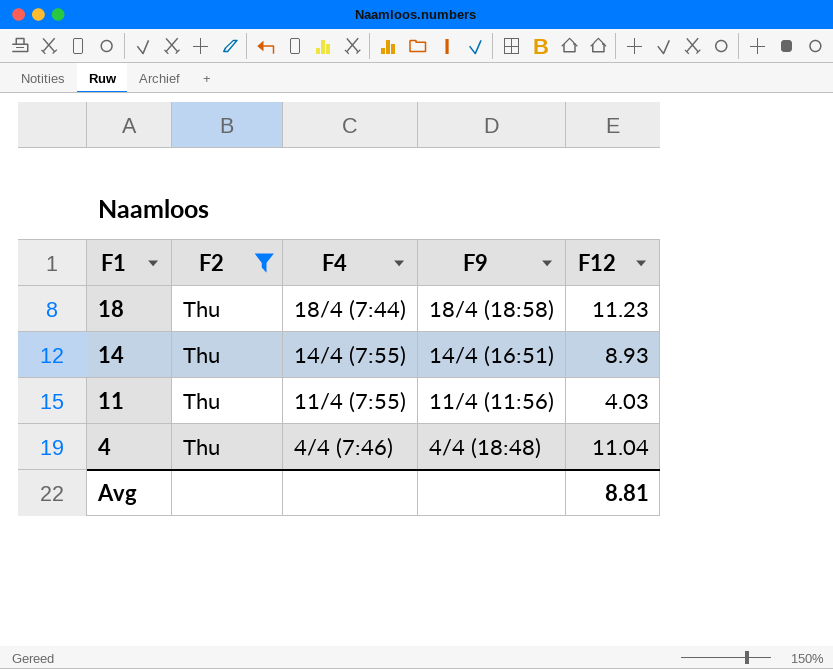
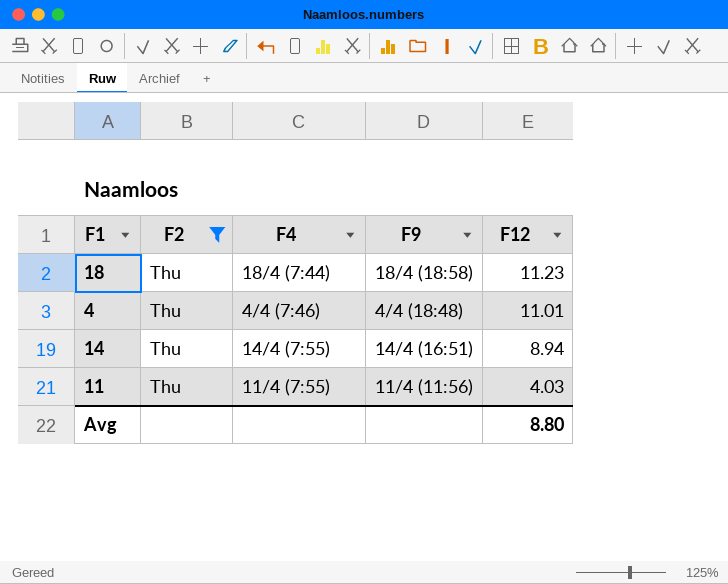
row order: F1 descending -> F12 descending
4 | F12: 11.04 -> 11.01
14 | F12: 8.93 -> 8.94
Avg | F12: 8.81 -> 8.80

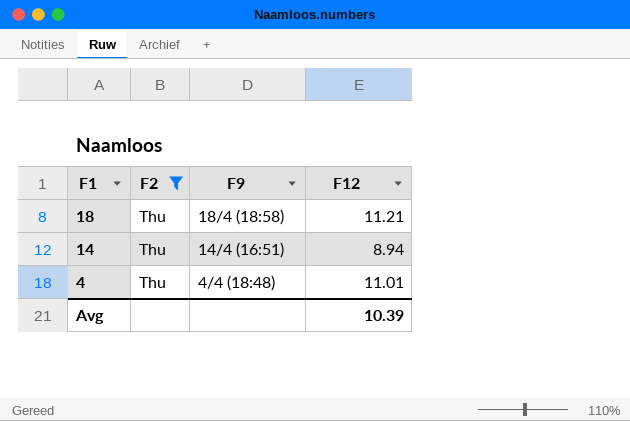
row order: F12 descending -> F1 descending
column F4 | position: 3 -> none
row 11: Thu | 11/4 (7:55) | 11/4 (11:56) | 4.03 -> none
18 | F12: 11.23 -> 11.21
Avg | F12: 8.80 -> 10.39

